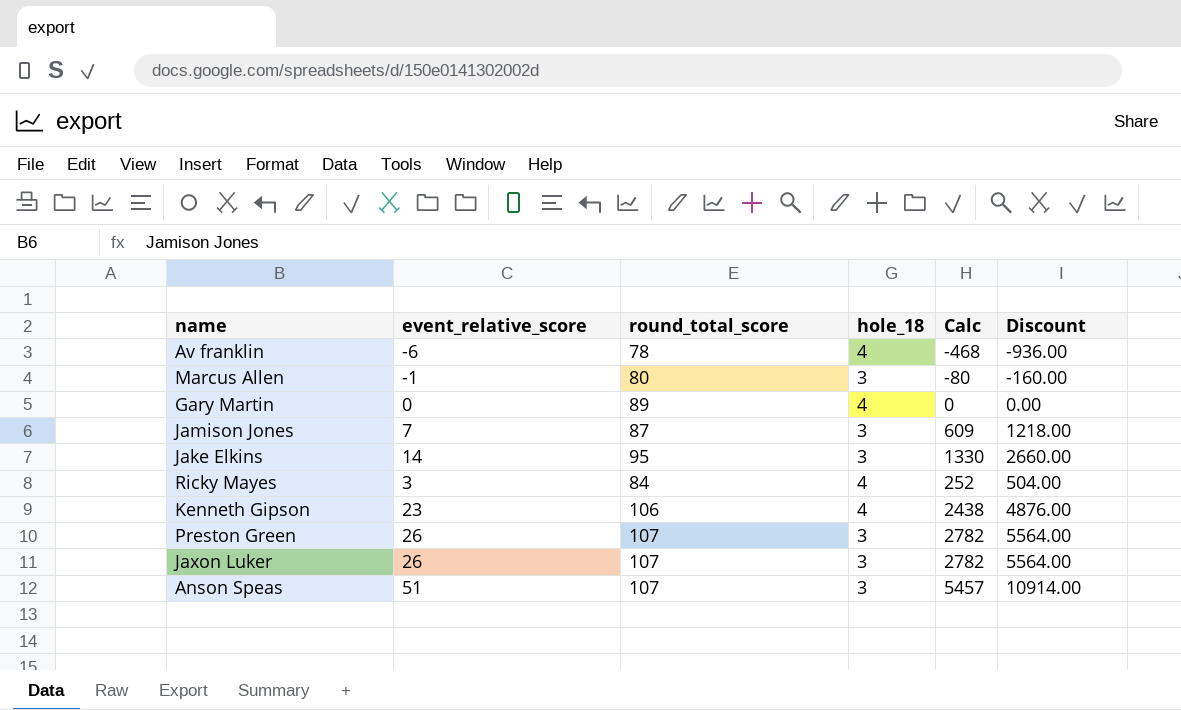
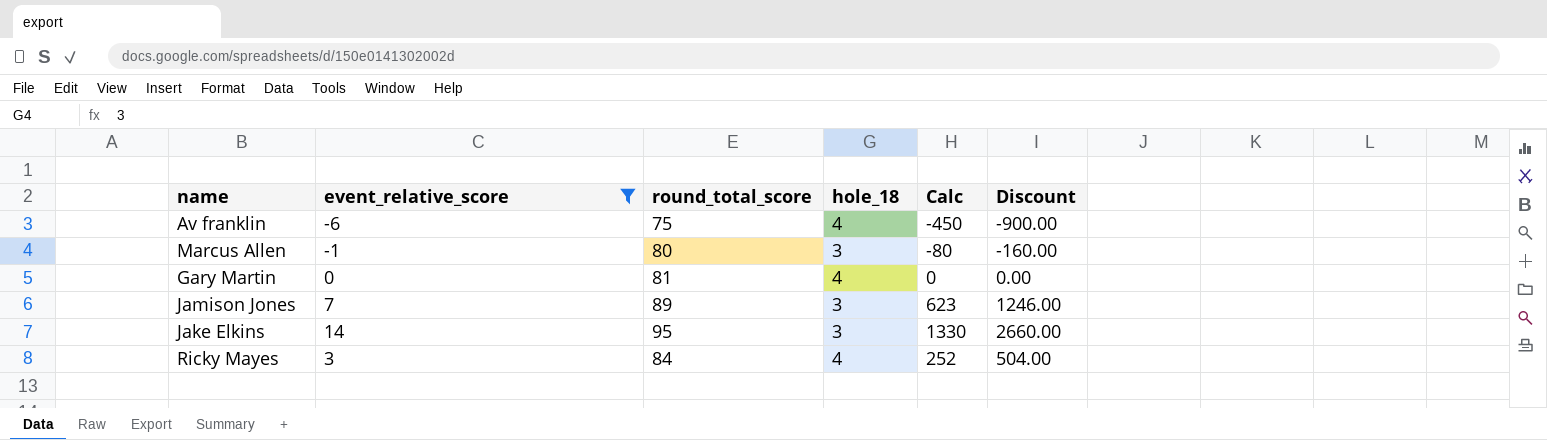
filter: none -> event_relative_score <= 14
Av franklin | round_total_score: 78 -> 75
Av franklin | Calc: -468 -> -450
Av franklin | Discount: -936.00 -> -900.00
Gary Martin | round_total_score: 89 -> 81
Jamison Jones | round_total_score: 87 -> 89
Jamison Jones | Calc: 609 -> 623
Jamison Jones | Discount: 1218.00 -> 1246.00

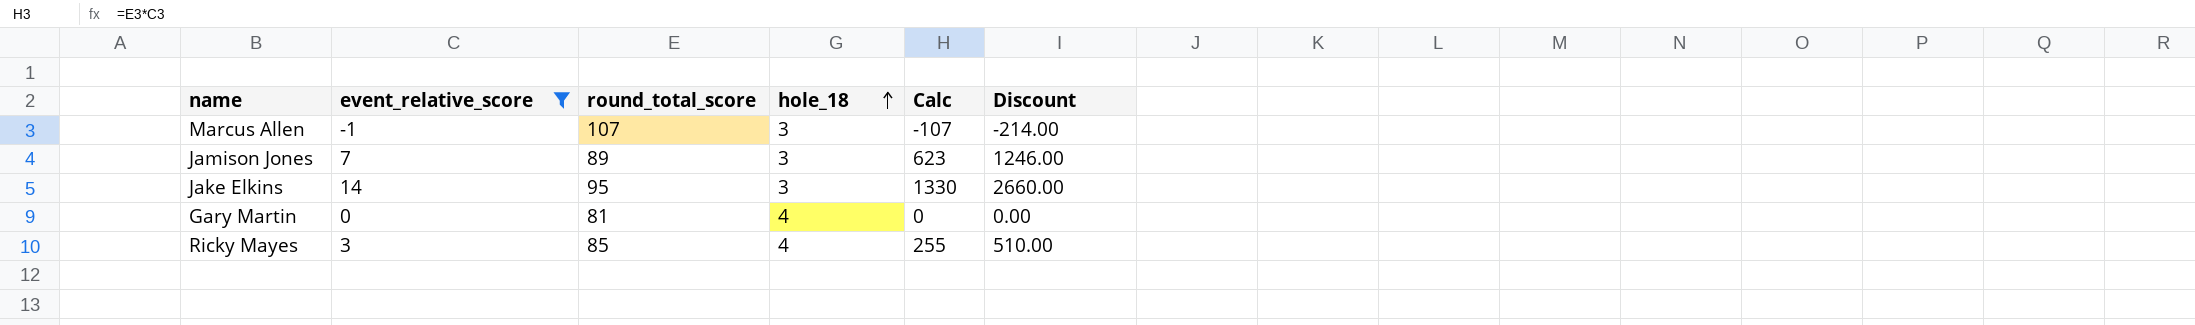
row order: none -> hole_18 ascending
row Av franklin: -6 | 75 | 4 | -450 | -900.00 -> none
Marcus Allen | round_total_score: 80 -> 107
Marcus Allen | Calc: -80 -> -107
Marcus Allen | Discount: -160.00 -> -214.00
Ricky Mayes | round_total_score: 84 -> 85
Ricky Mayes | Calc: 252 -> 255
Ricky Mayes | Discount: 504.00 -> 510.00

